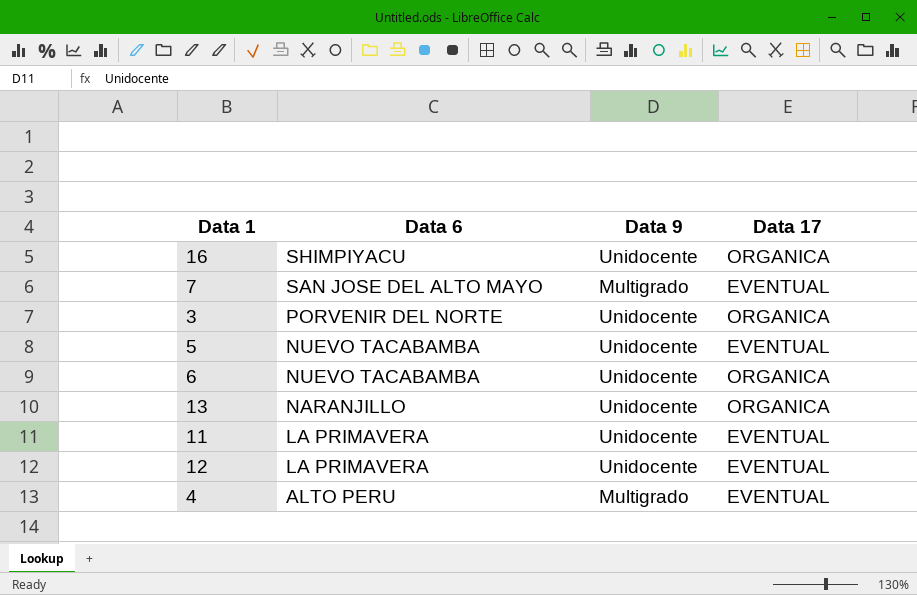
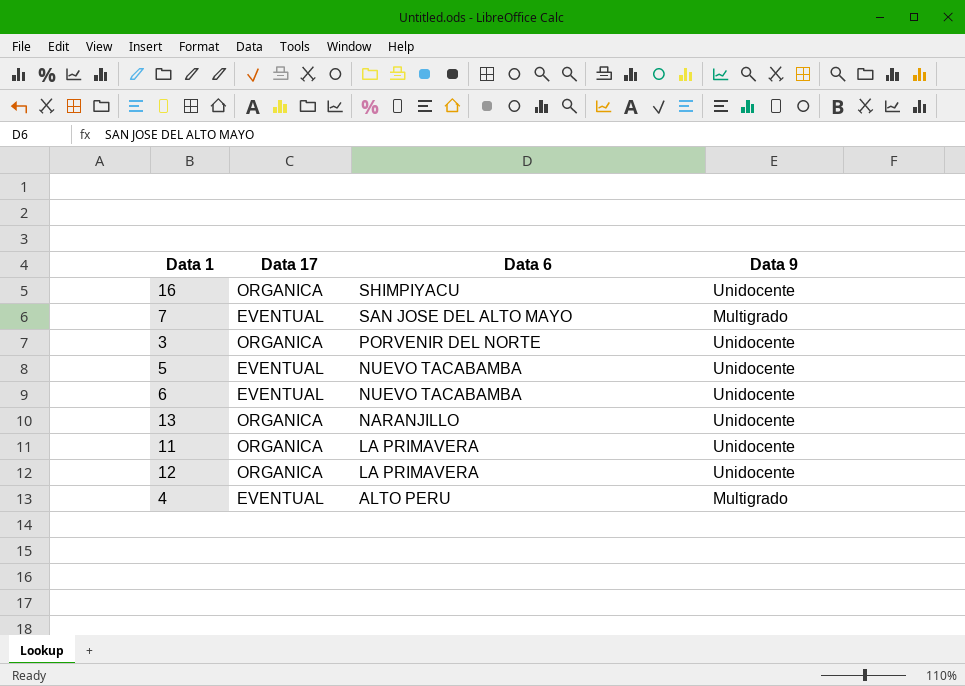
column Data 17 | position: 4 -> 2
6 | Data 17: ORGANICA -> EVENTUAL
11 | Data 17: EVENTUAL -> ORGANICA
12 | Data 17: EVENTUAL -> ORGANICA

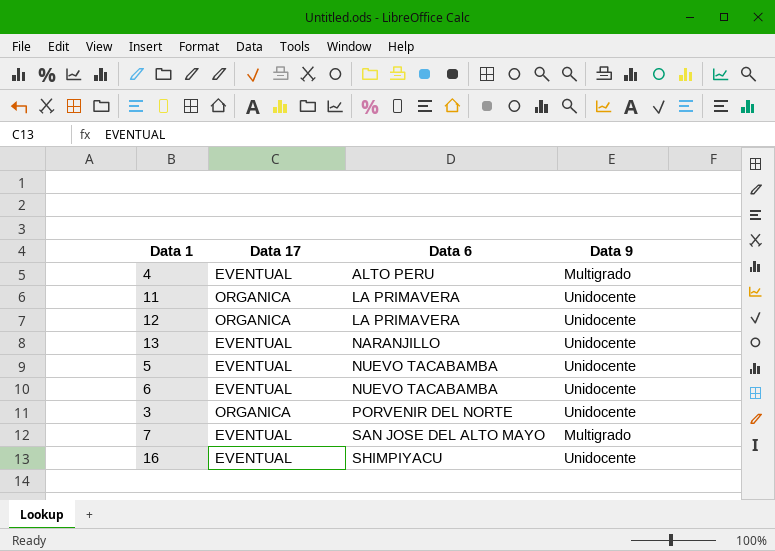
row order: Data 6 descending -> Data 6 ascending
13 | Data 17: ORGANICA -> EVENTUAL
16 | Data 17: ORGANICA -> EVENTUAL

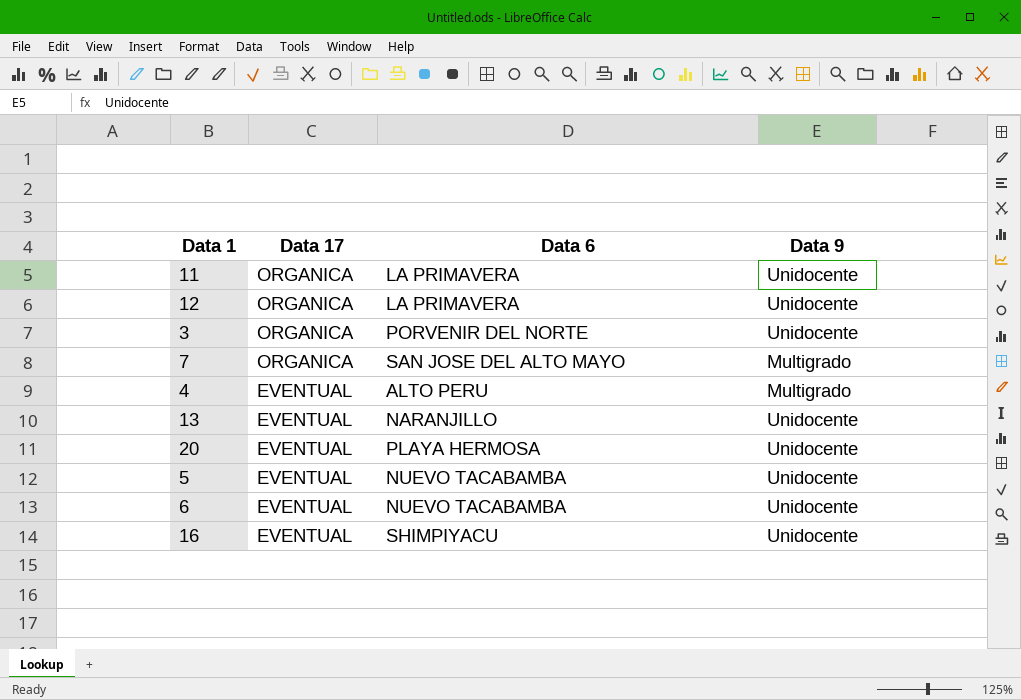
row order: Data 6 ascending -> Data 17 descending
7 | Data 17: EVENTUAL -> ORGANICA
row 20: none -> EVENTUAL | PLAYA HERMOSA | Unidocente

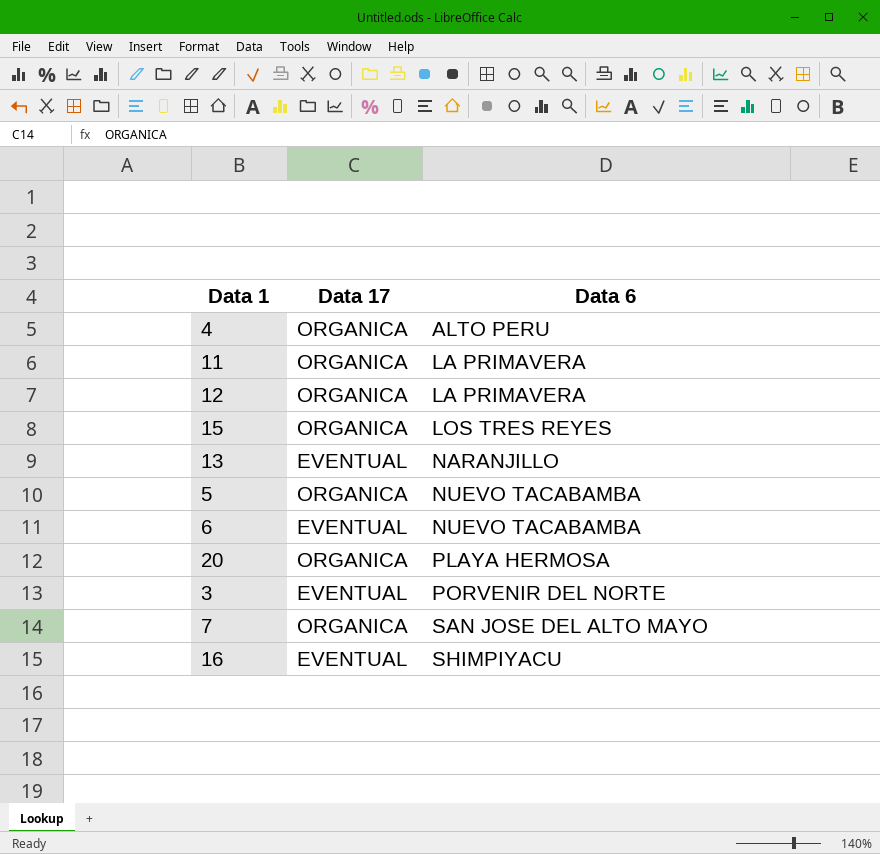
row order: Data 17 descending -> Data 6 ascending
column Data 9 | position: 4 -> none
4 | Data 17: EVENTUAL -> ORGANICA
row 15: none -> ORGANICA | LOS TRES REYES
5 | Data 17: EVENTUAL -> ORGANICA
20 | Data 17: EVENTUAL -> ORGANICA
3 | Data 17: ORGANICA -> EVENTUAL

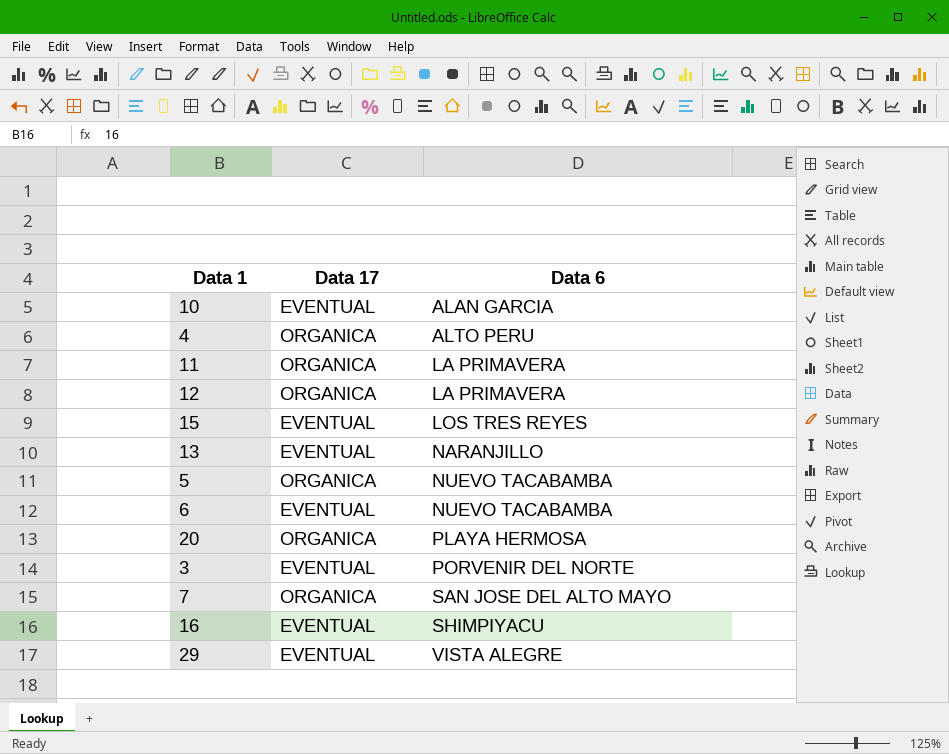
row 10: none -> EVENTUAL | ALAN GARCIA
15 | Data 17: ORGANICA -> EVENTUAL
row 29: none -> EVENTUAL | VISTA ALEGRE

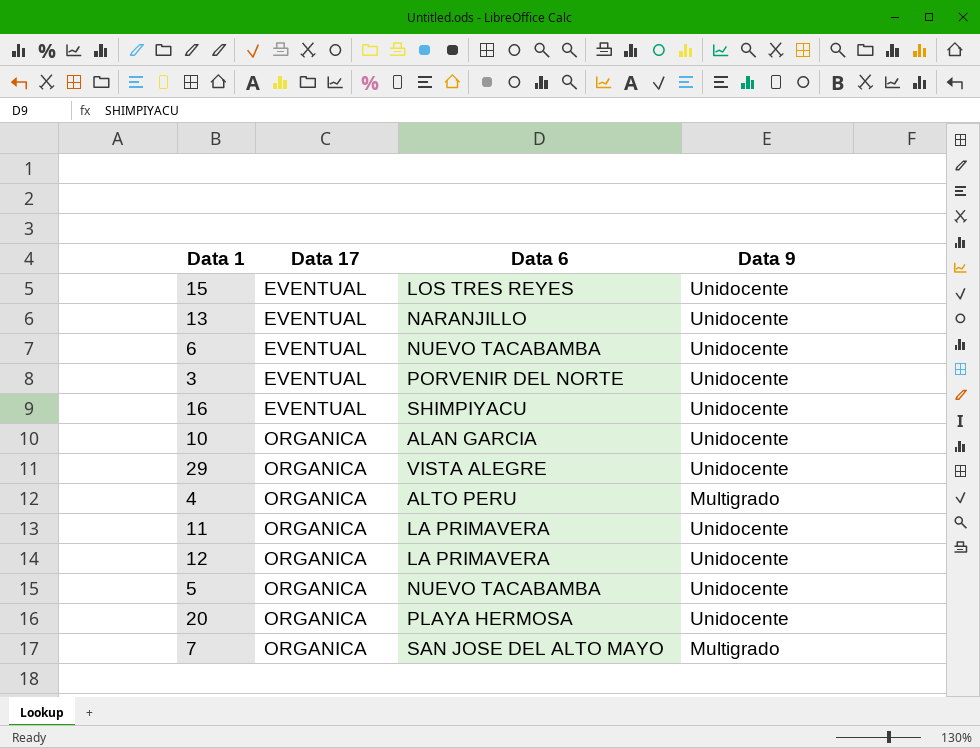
row order: Data 6 ascending -> Data 17 ascending
column Data 9 | position: none -> 4
10 | Data 17: EVENTUAL -> ORGANICA
29 | Data 17: EVENTUAL -> ORGANICA

